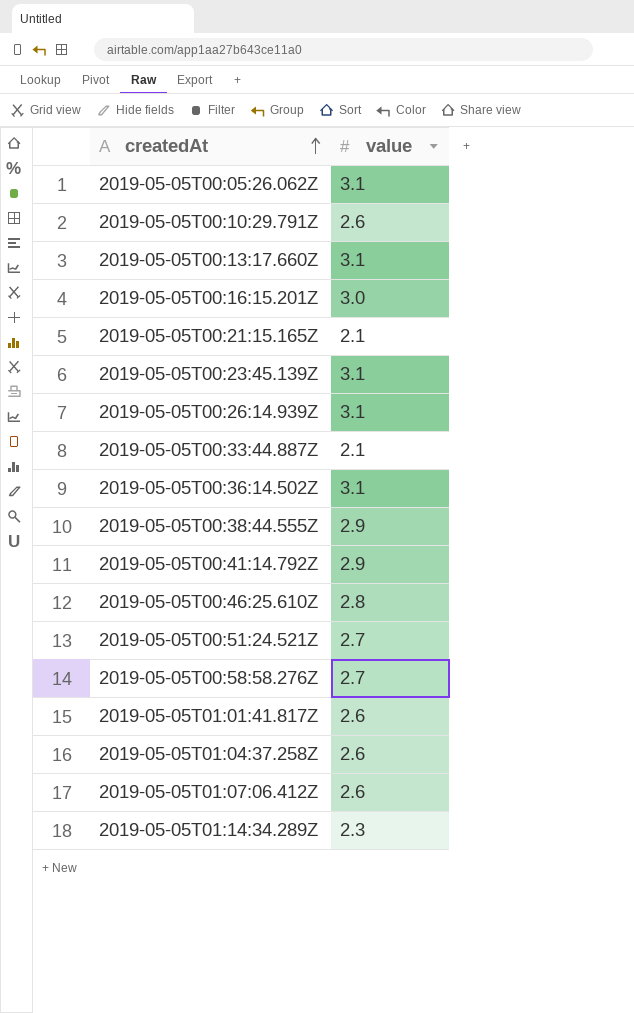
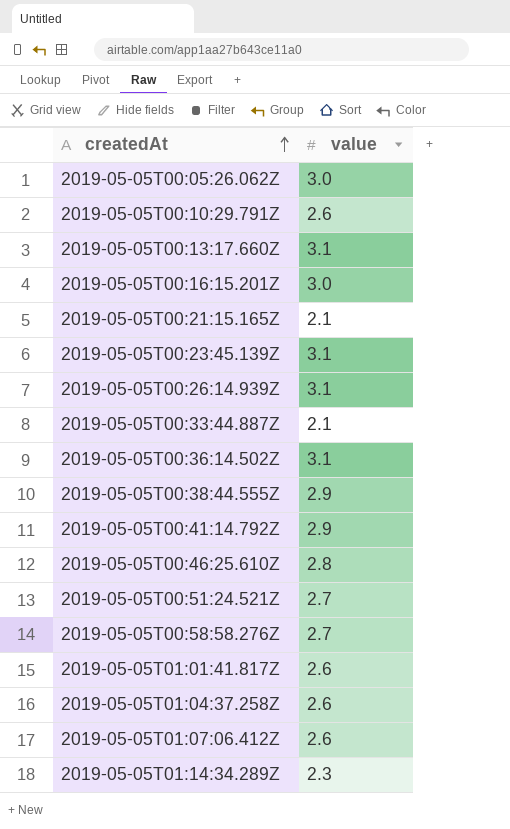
2019-05-05T00:05:26.062Z | value: 3.1 -> 3.0

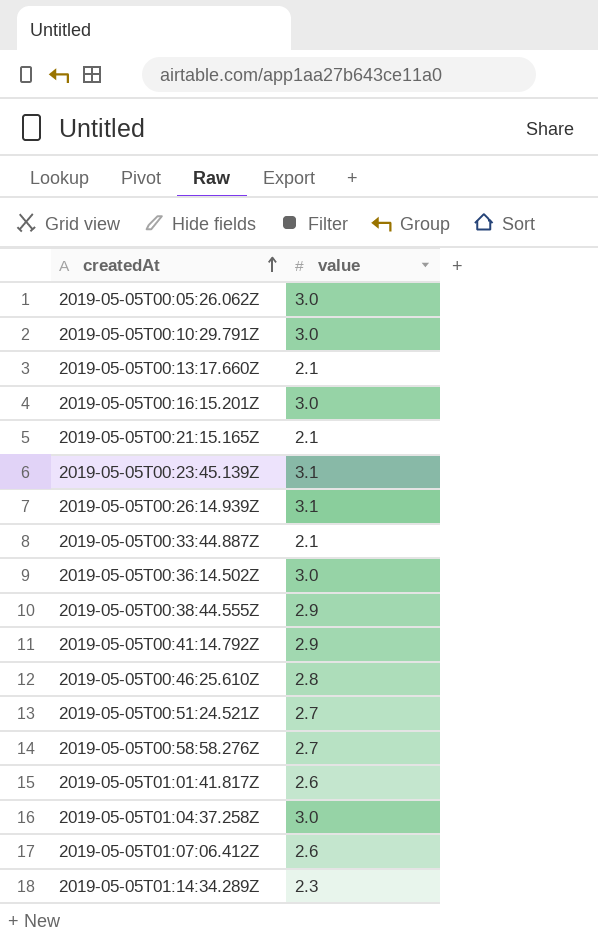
2019-05-05T00:10:29.791Z | value: 2.6 -> 3.0
2019-05-05T00:13:17.660Z | value: 3.1 -> 2.1
2019-05-05T00:36:14.502Z | value: 3.1 -> 3.0
2019-05-05T01:04:37.258Z | value: 2.6 -> 3.0

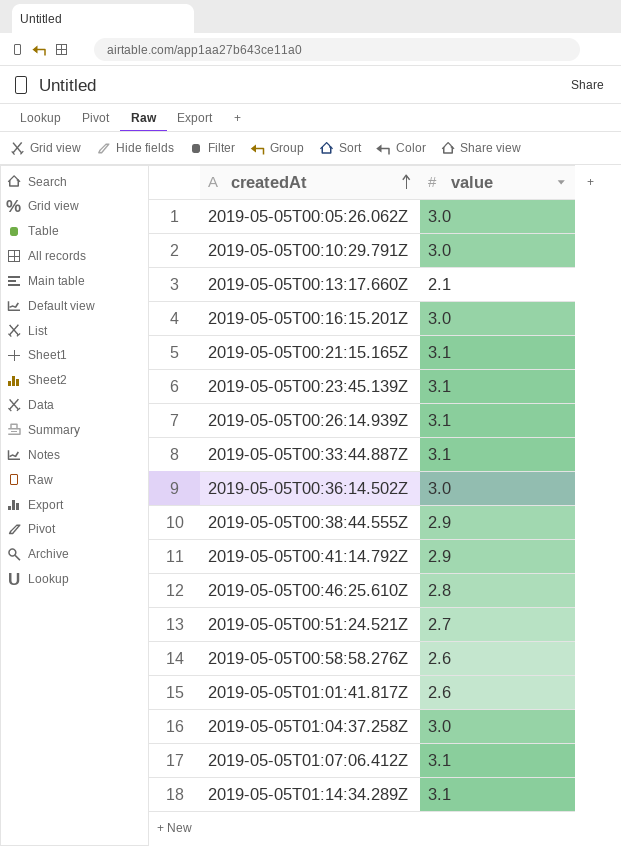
2019-05-05T00:21:15.165Z | value: 2.1 -> 3.1
2019-05-05T00:33:44.887Z | value: 2.1 -> 3.1
2019-05-05T00:58:58.276Z | value: 2.7 -> 2.6
2019-05-05T01:07:06.412Z | value: 2.6 -> 3.1
2019-05-05T01:14:34.289Z | value: 2.3 -> 3.1

